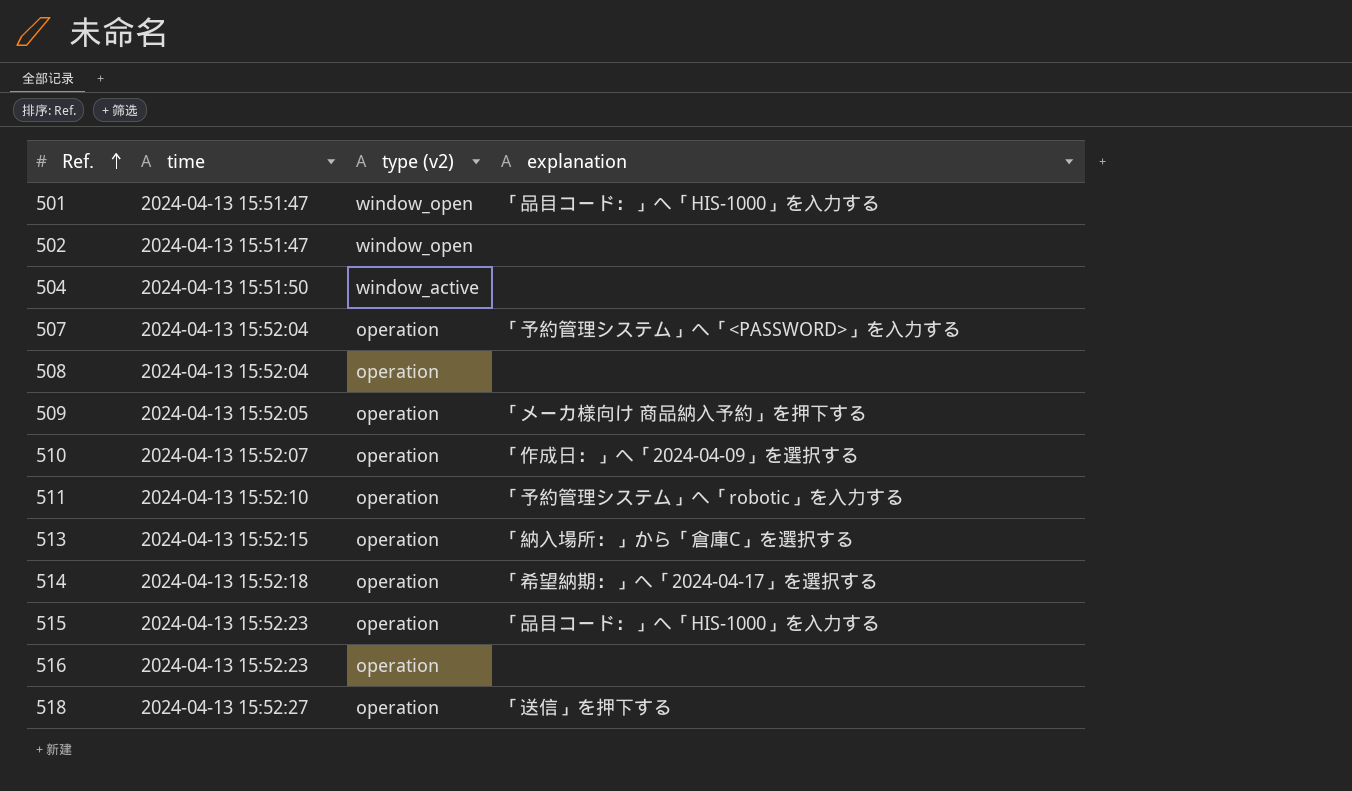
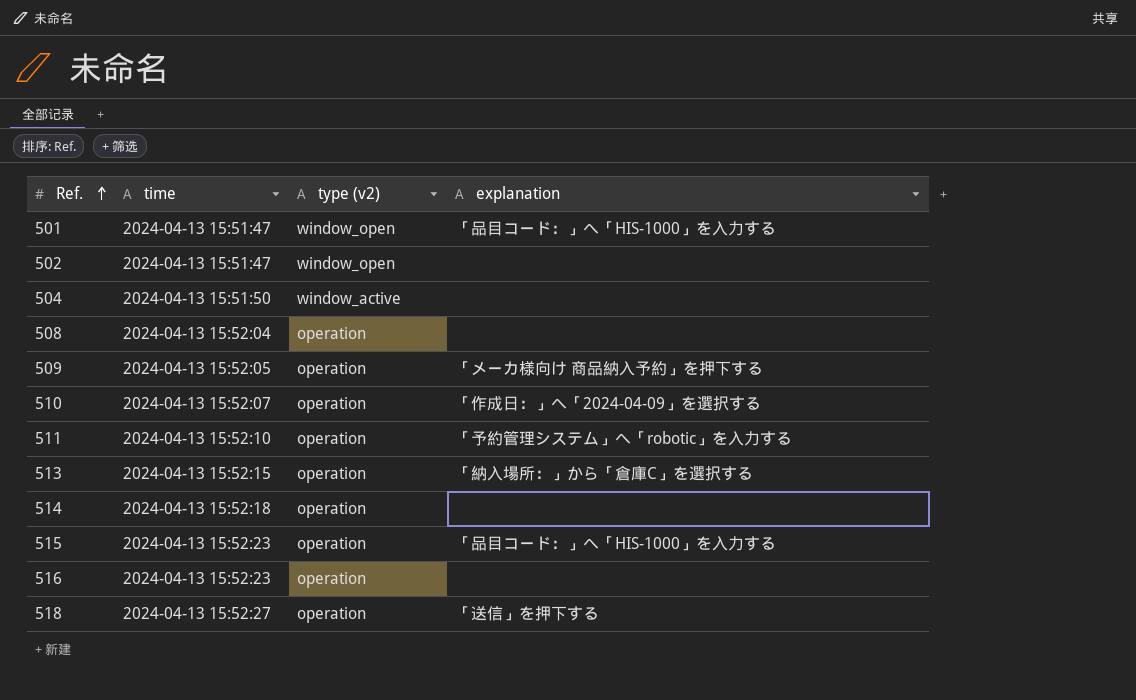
row 507: 2024-04-13 15:52:04 | operation | 「予約管理システム」へ「<PASSWORD>」を入力する -> none
514 | explanation: 「希望納期：」へ「2024-04-17」を選択する -> none

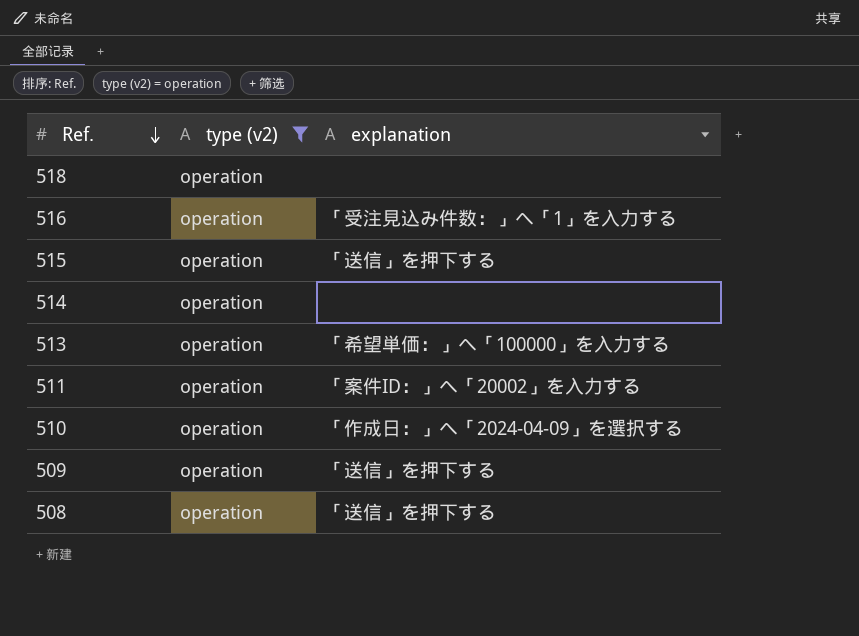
filter: none -> type (v2) = operation
row order: Ref. ascending -> Ref. descending
column time | position: 2 -> none
518 | explanation: 「送信」を押下する -> none
516 | explanation: none -> 「受注見込み件数：」へ「1」を入力する
515 | explanation: 「品目コード：」へ「HIS-1000」を入力する -> 「送信」を押下する
513 | explanation: 「納入場所：」から「倉庫C」を選択する -> 「希望単価：」へ「100000」を入力する
511 | explanation: 「予約管理システム」へ「robotic」を入力する -> 「案件ID：」へ「20002」を入力する
509 | explanation: 「メーカ様向け 商品納入予約」を押下する -> 「送信」を押下する
508 | explanation: none -> 「送信」を押下する

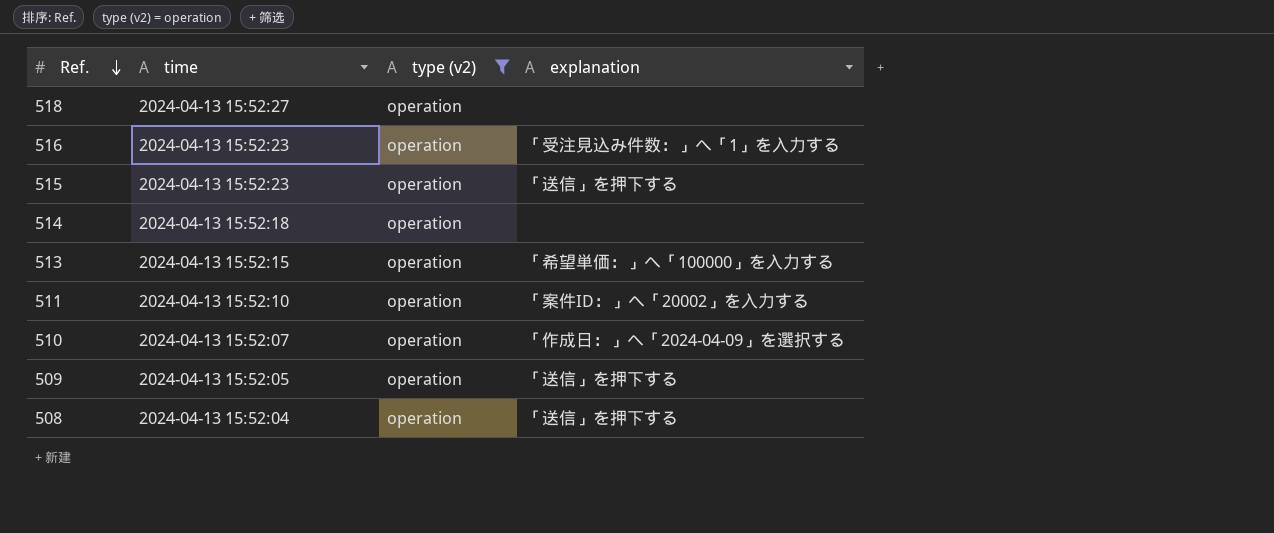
column time | position: none -> 2

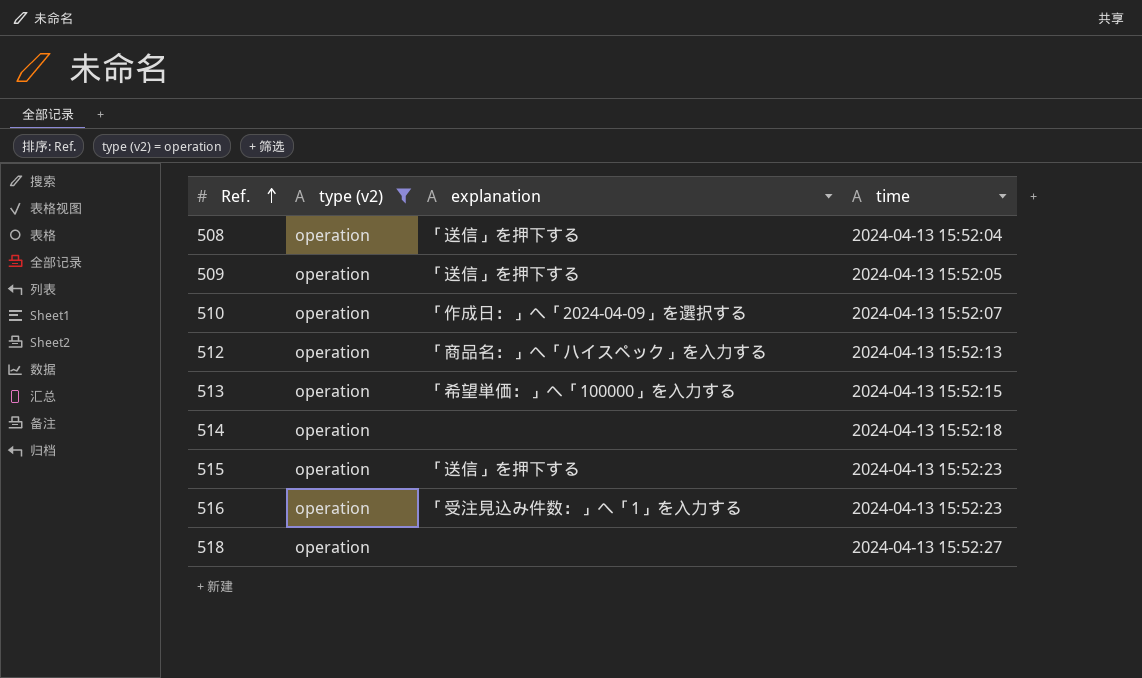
row order: Ref. descending -> Ref. ascending
column time | position: 2 -> 4
row 511: 2024-04-13 15:52:10 | operation | 「案件ID：」へ「20002」を入力する -> none
row 512: none -> operation | 「商品名：」へ「ハイスペック」を入力する | 2024-04-13 15:52:13

